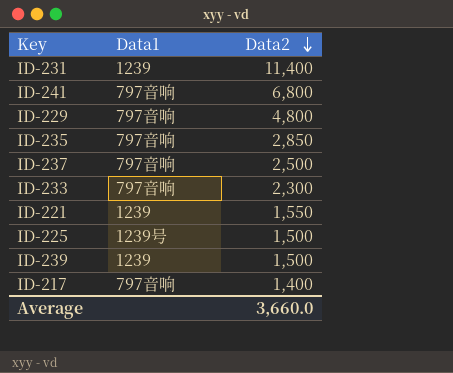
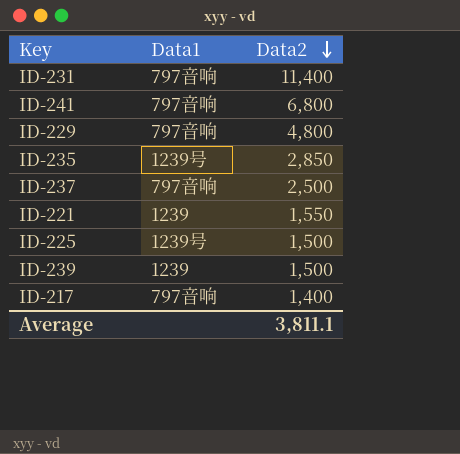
row ID-233: 797音响 | 2,300 -> none
ID-231 | Data1: 1239 -> 797音响
ID-235 | Data1: 797音响 -> 1239号
Average | Data2: 3,660.0 -> 3,811.1

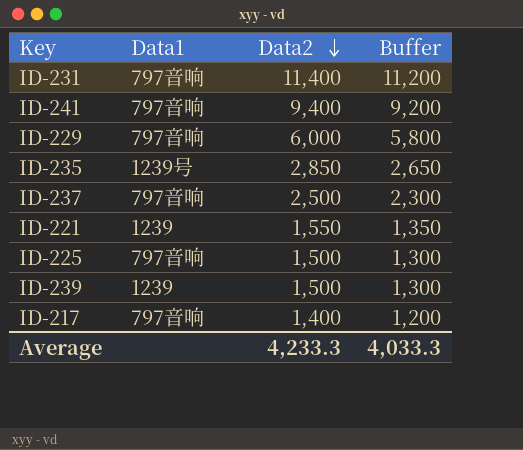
column Buffer | formula: none -> [Data2] - 200
ID-241 | Data2: 6,800 -> 9,400
ID-229 | Data2: 4,800 -> 6,000
ID-225 | Data1: 1239号 -> 797音响
Average | Data2: 3,811.1 -> 4,233.3

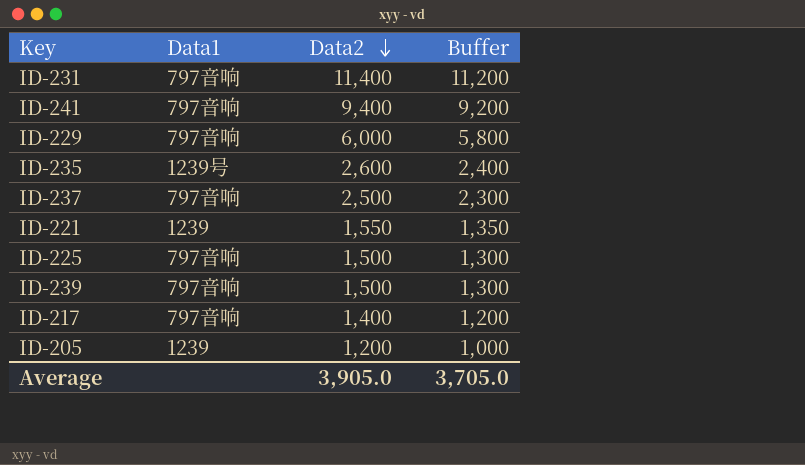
ID-235 | Data2: 2,850 -> 2,600
ID-235 | Buffer: 2,650 -> 2,400
ID-239 | Data1: 1239 -> 797音响
row ID-205: none -> 1239 | 1,200 | 1,000
Average | Data2: 4,233.3 -> 3,905.0
Average | Buffer: 4,033.3 -> 3,705.0

